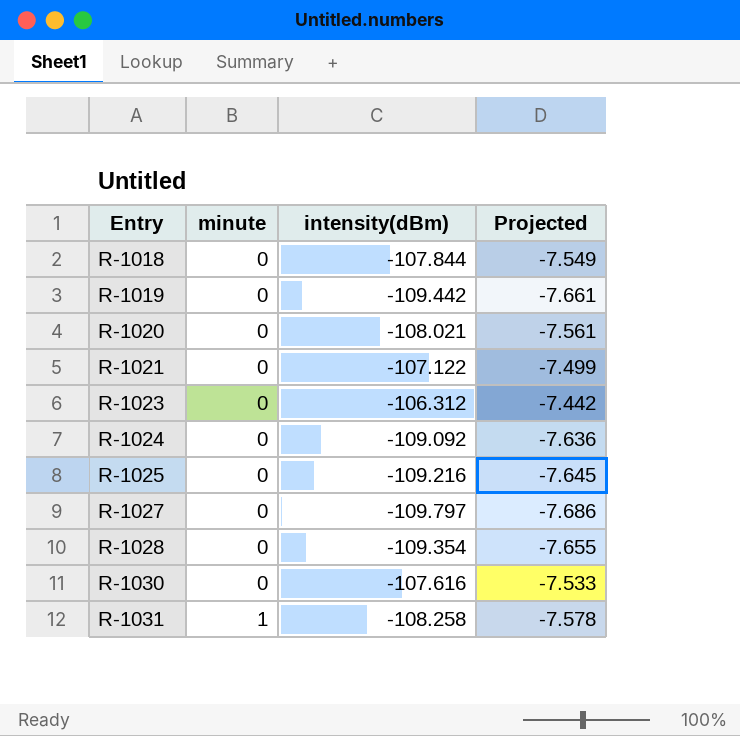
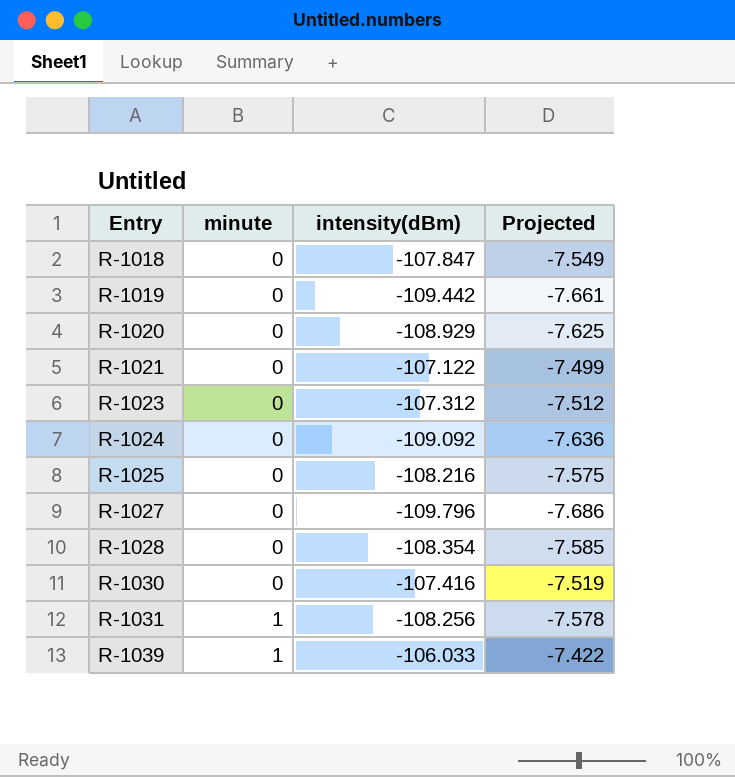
R-1018 | intensity(dBm): -107.844 -> -107.847
R-1020 | intensity(dBm): -108.021 -> -108.929
R-1020 | Projected: -7.561 -> -7.625
R-1023 | intensity(dBm): -106.312 -> -107.312
R-1023 | Projected: -7.442 -> -7.512
R-1025 | intensity(dBm): -109.216 -> -108.216
R-1025 | Projected: -7.645 -> -7.575
R-1027 | intensity(dBm): -109.797 -> -109.796
R-1028 | intensity(dBm): -109.354 -> -108.354
R-1028 | Projected: -7.655 -> -7.585
R-1030 | intensity(dBm): -107.616 -> -107.416
R-1030 | Projected: -7.533 -> -7.519
R-1031 | intensity(dBm): -108.258 -> -108.256
row R-1039: none -> 1 | -106.033 | -7.422

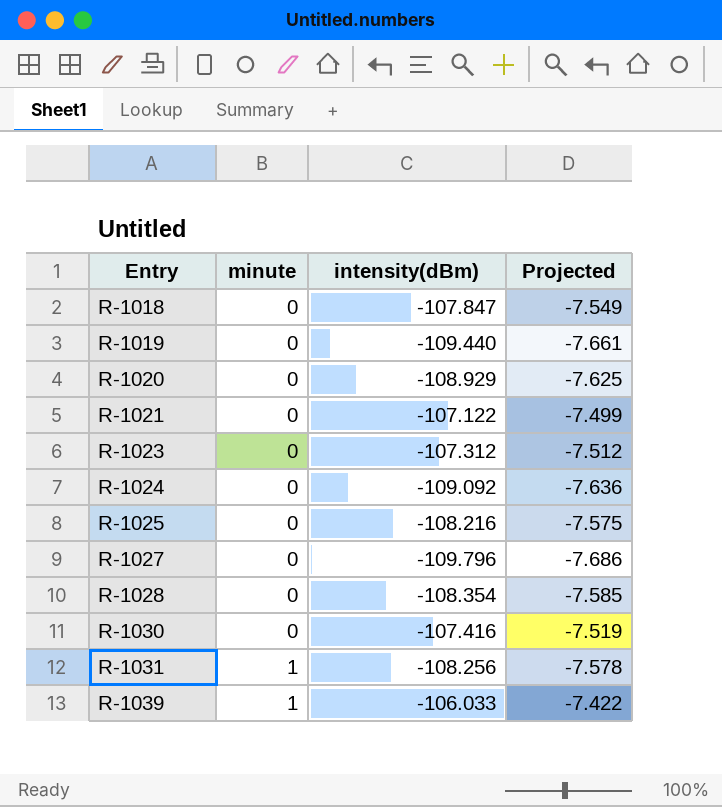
R-1019 | intensity(dBm): -109.442 -> -109.440

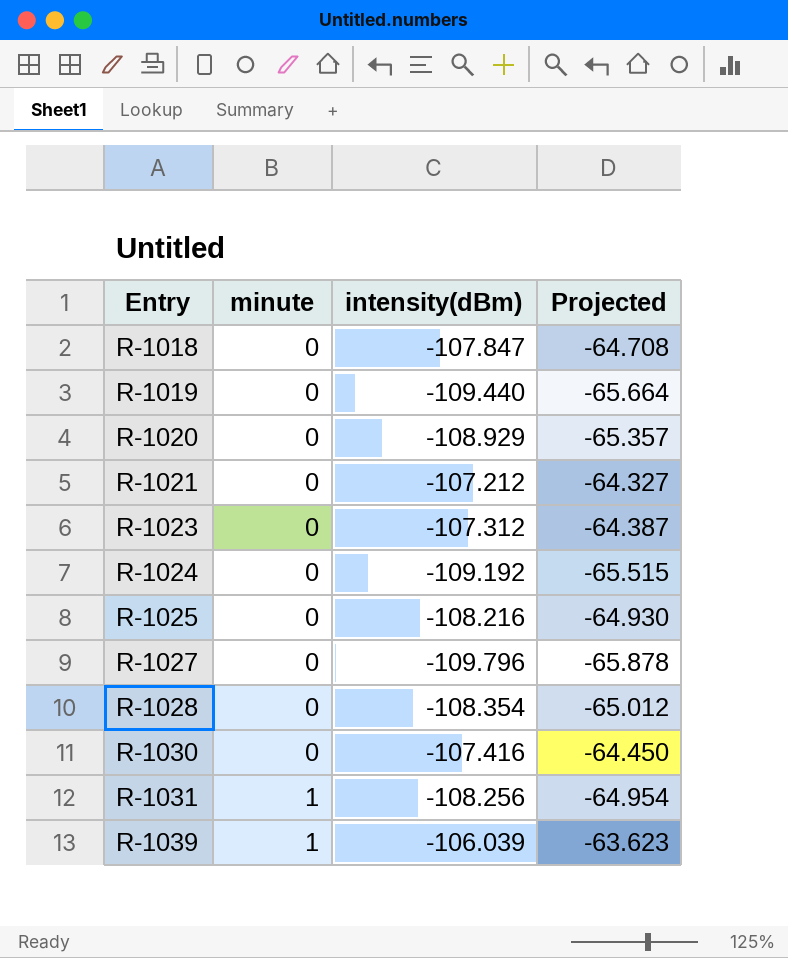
column Projected | formula: [intensity(dBm)] * 0.07 -> [intensity(dBm)] * 0.6
R-1021 | intensity(dBm): -107.122 -> -107.212
R-1024 | intensity(dBm): -109.092 -> -109.192
R-1039 | intensity(dBm): -106.033 -> -106.039

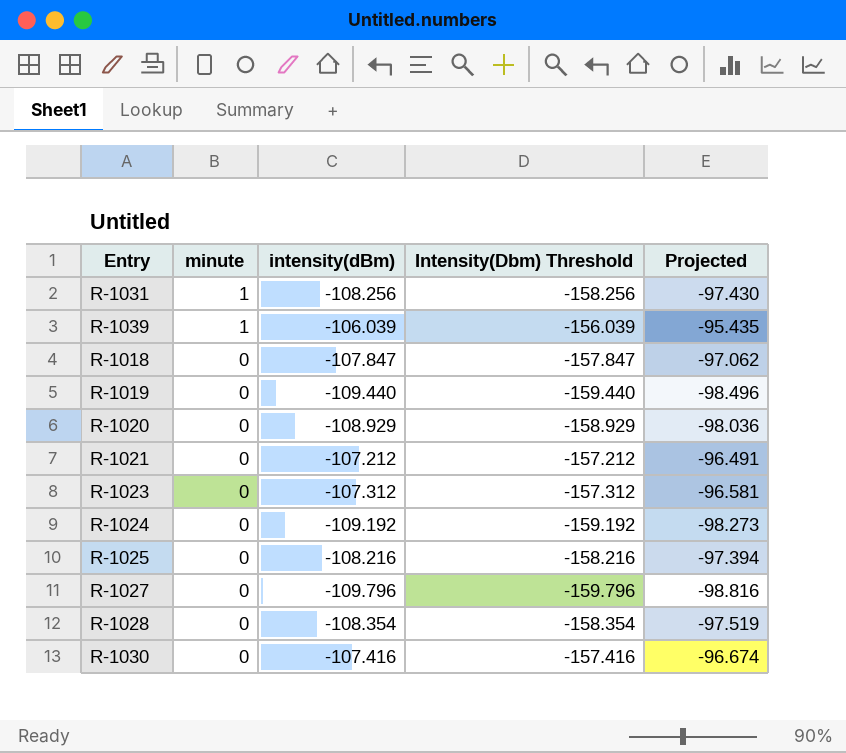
row order: Entry ascending -> minute descending
column Intensity(Dbm) Threshold | formula: none -> [intensity(dBm)] - 50
column Projected | formula: [intensity(dBm)] * 0.6 -> [intensity(dBm)] * 0.9

